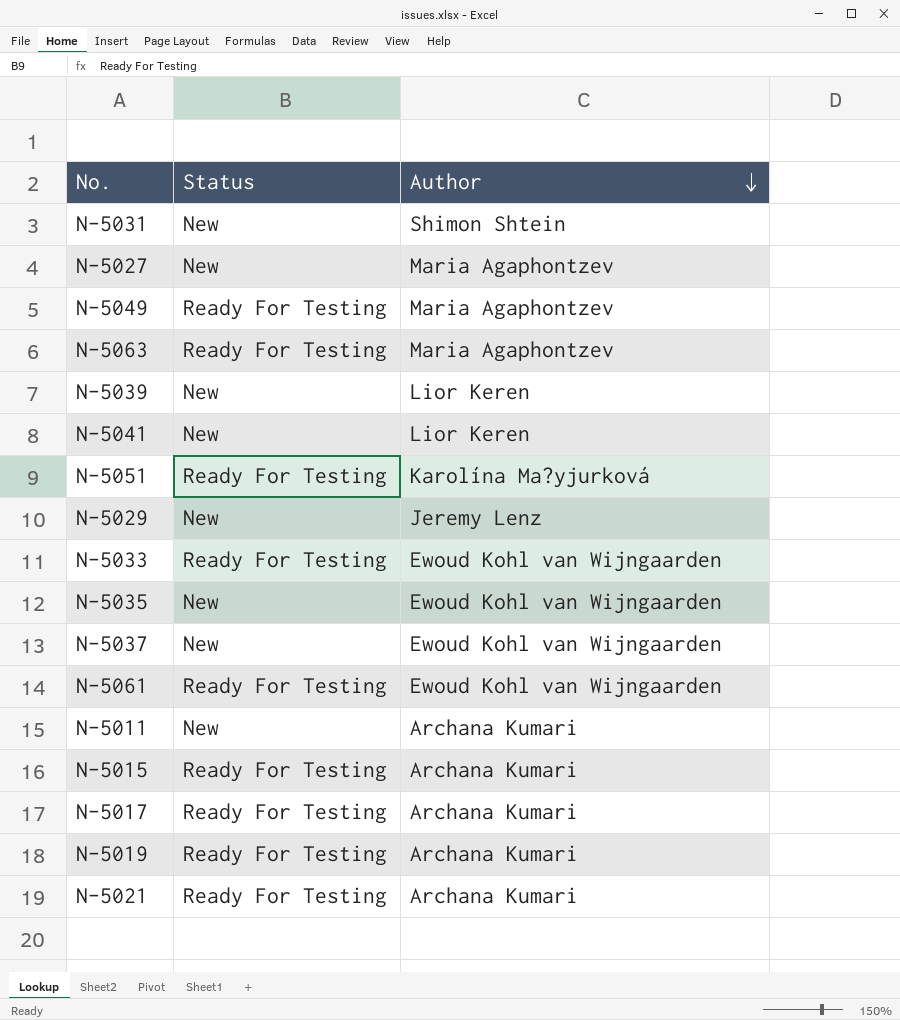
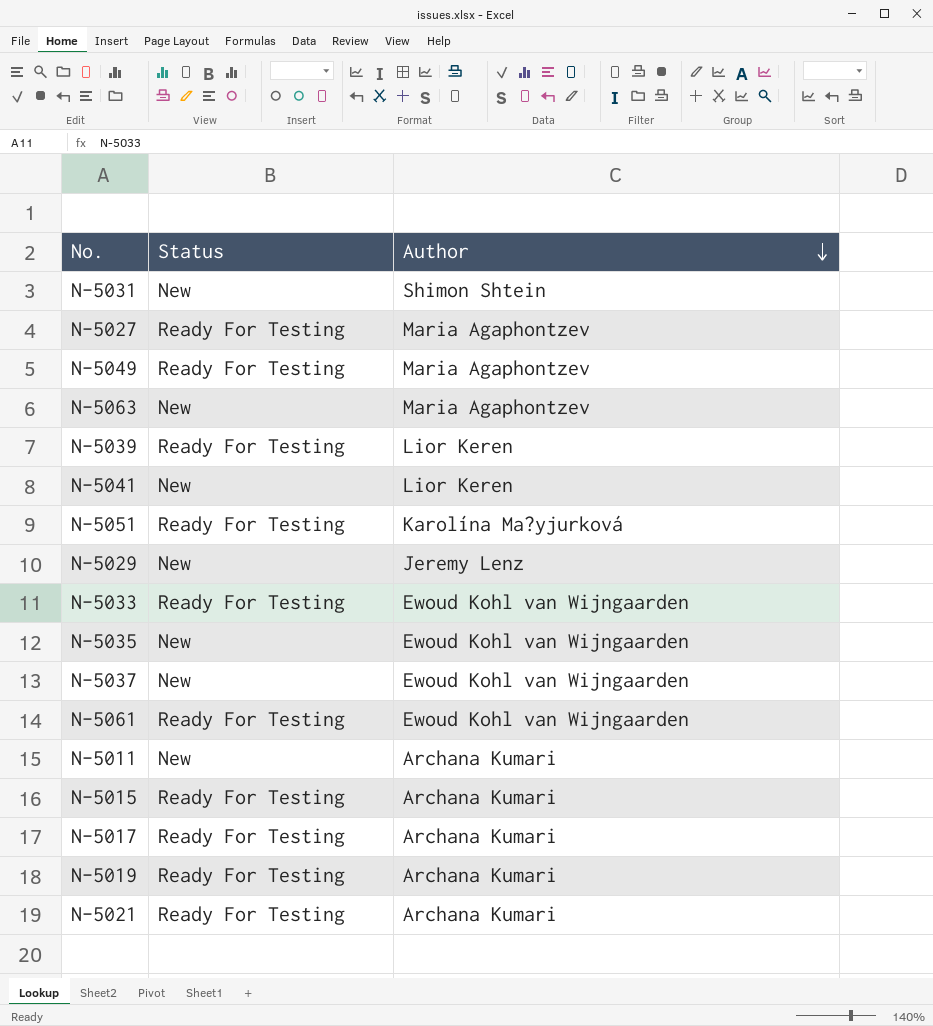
N-5027 | Status: New -> Ready For Testing
N-5063 | Status: Ready For Testing -> New
N-5039 | Status: New -> Ready For Testing

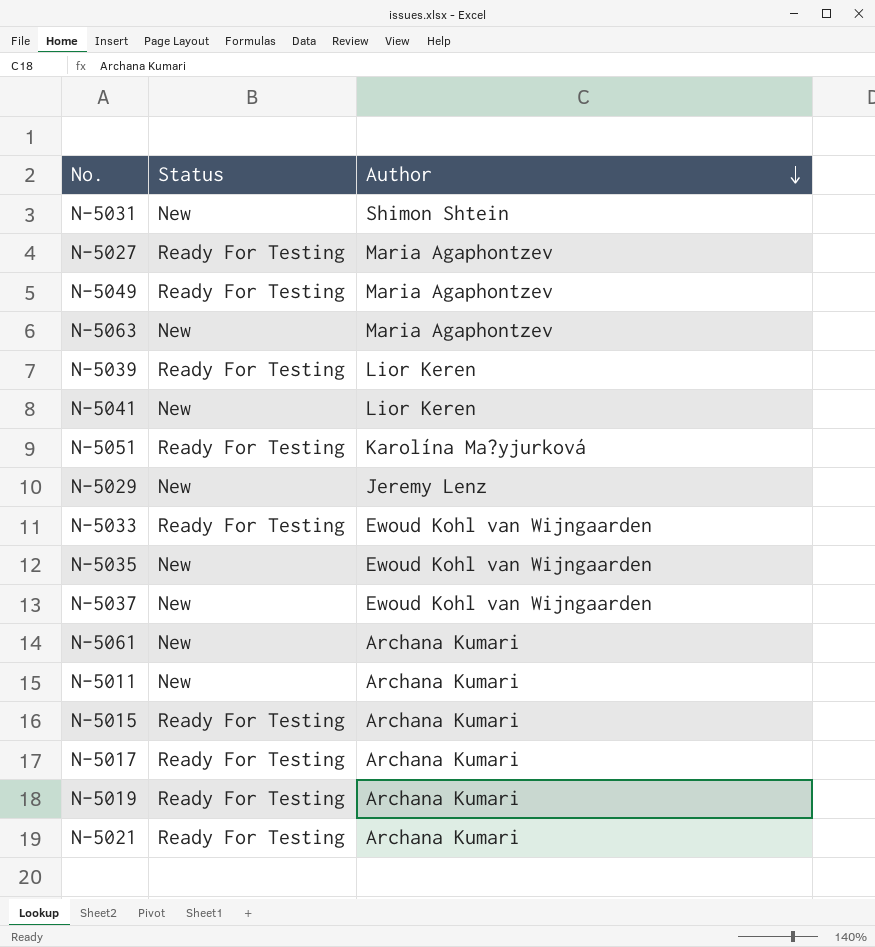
N-5061 | Status: Ready For Testing -> New
N-5061 | Author: Ewoud Kohl van Wijngaarden -> Archana Kumari

